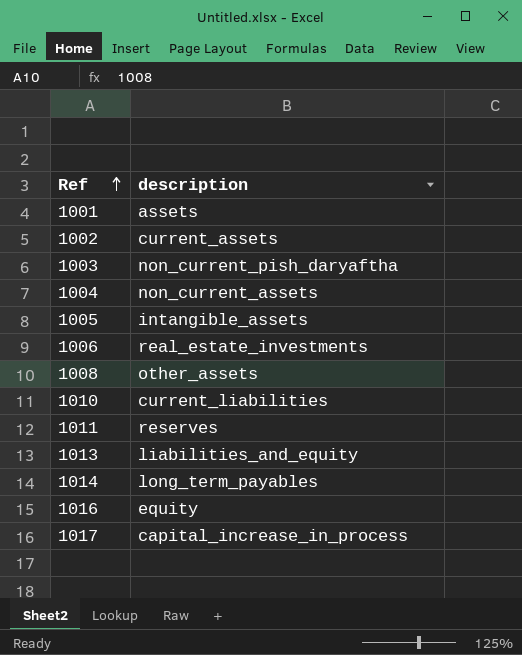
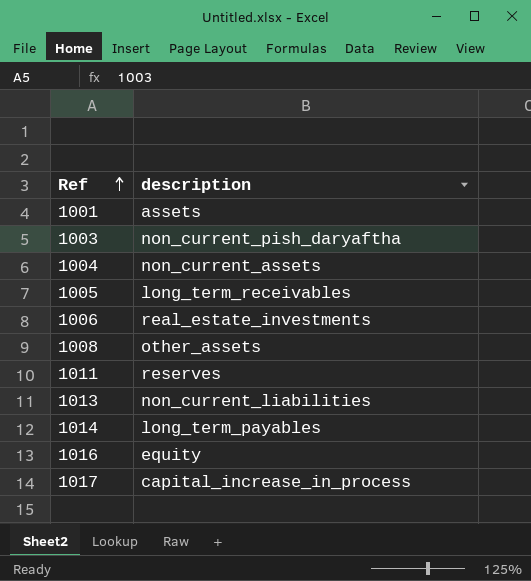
row 1002: current_assets -> none
row 1010: current_liabilities -> none
1005 | description: intangible_assets -> long_term_receivables
1013 | description: liabilities_and_equity -> non_current_liabilities

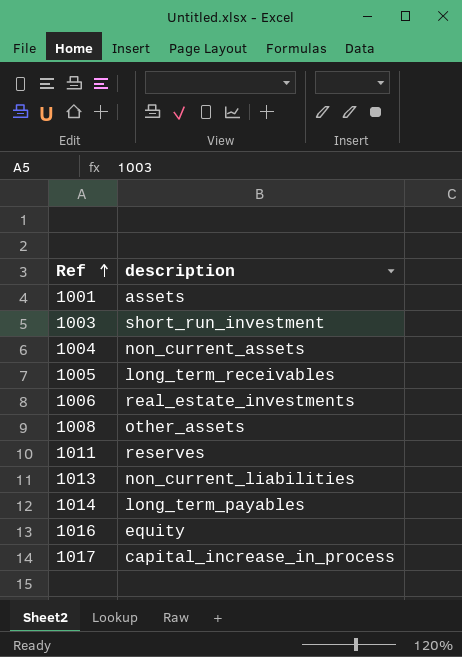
1003 | description: non_current_pish_daryaftha -> short_run_investment

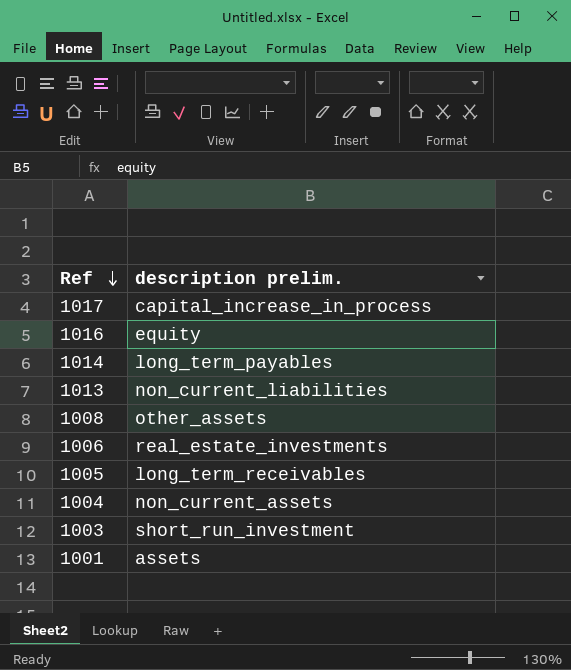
row order: Ref ascending -> Ref descending
column name: description -> description prelim.
row 1011: reserves -> none

